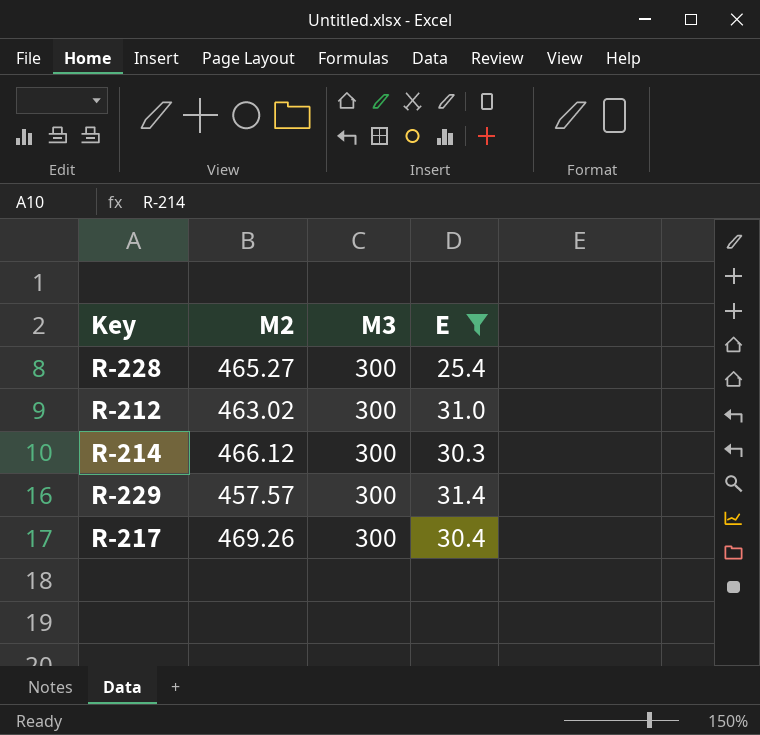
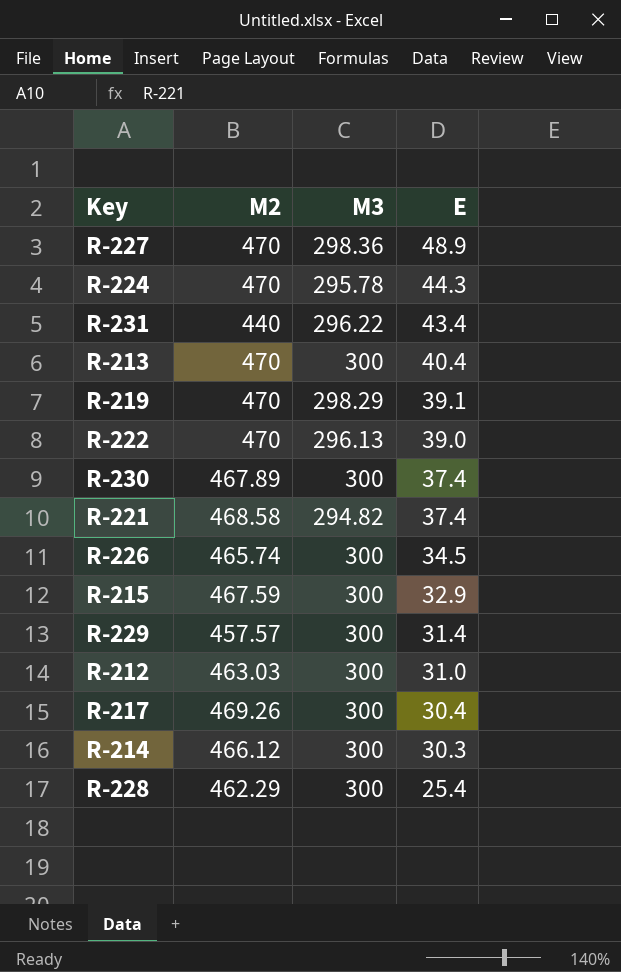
filter: E <= 31.4 -> none
row order: none -> E descending
R-212 | M2: 463.02 -> 463.03
R-228 | M2: 465.27 -> 462.29

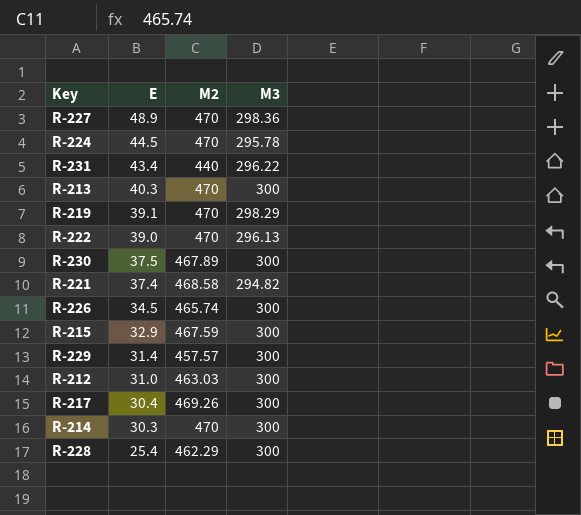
column E | position: 4 -> 2
R-224 | E: 44.3 -> 44.5
R-213 | E: 40.4 -> 40.3
R-230 | E: 37.4 -> 37.5
R-214 | M2: 466.12 -> 470

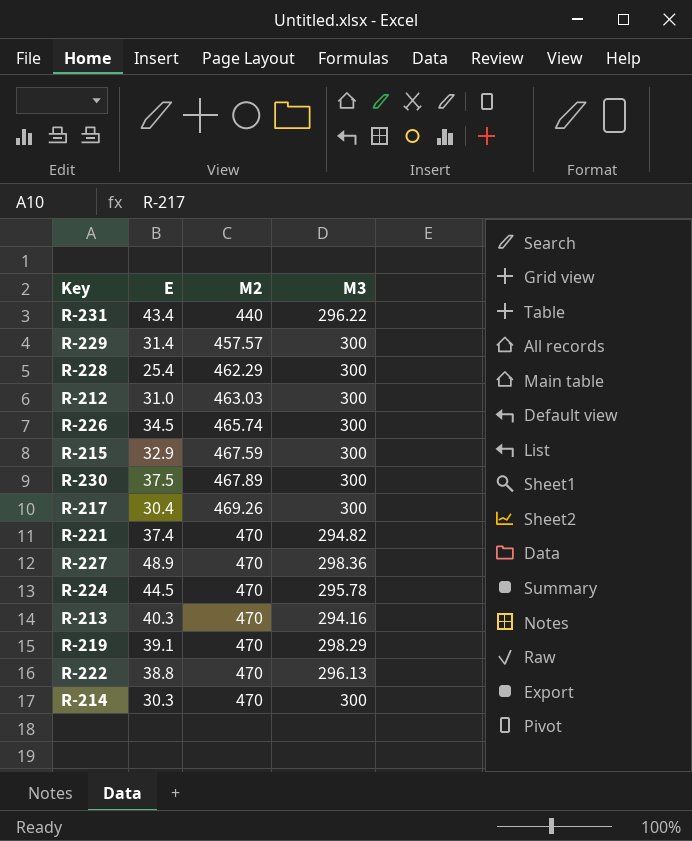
row order: E descending -> M2 ascending
R-221 | M2: 468.58 -> 470
R-213 | M3: 300 -> 294.16
R-222 | E: 39.0 -> 38.8

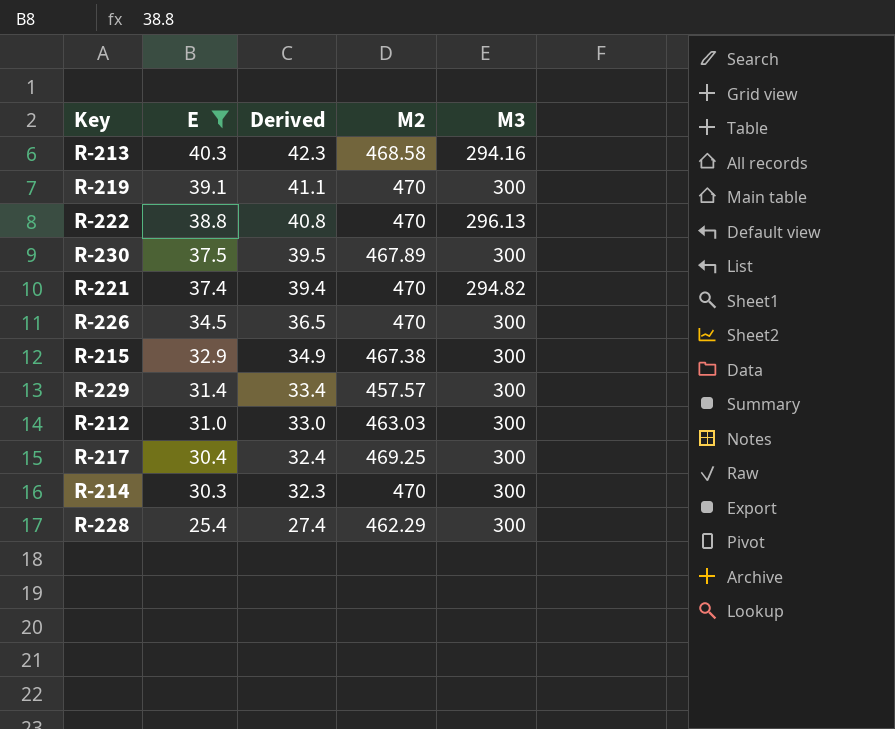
filter: none -> E <= 40.3
row order: M2 ascending -> E descending
column Derived | formula: none -> [E] + 2
R-213 | M2: 470 -> 468.58
R-219 | M3: 298.29 -> 300
R-226 | M2: 465.74 -> 470
R-215 | M2: 467.59 -> 467.38
R-217 | M2: 469.26 -> 469.25

